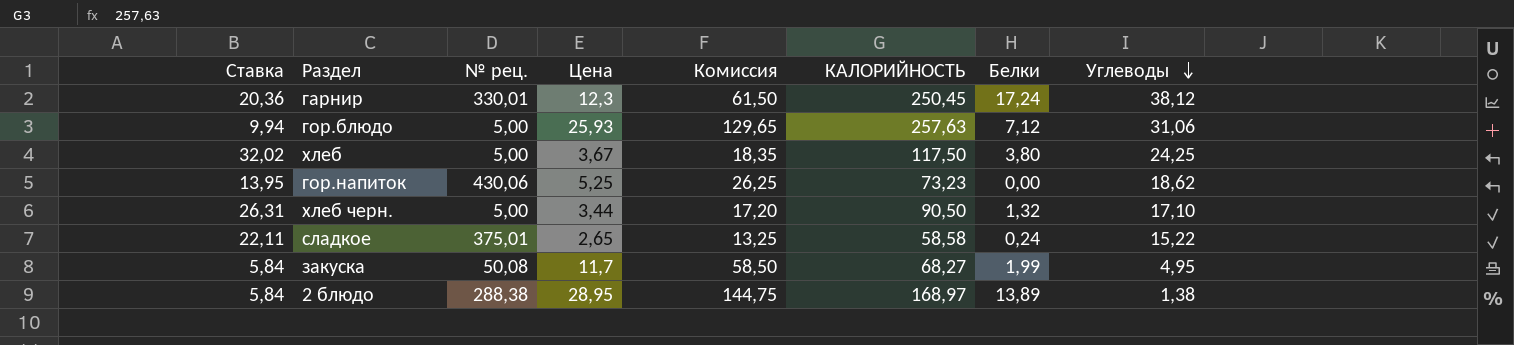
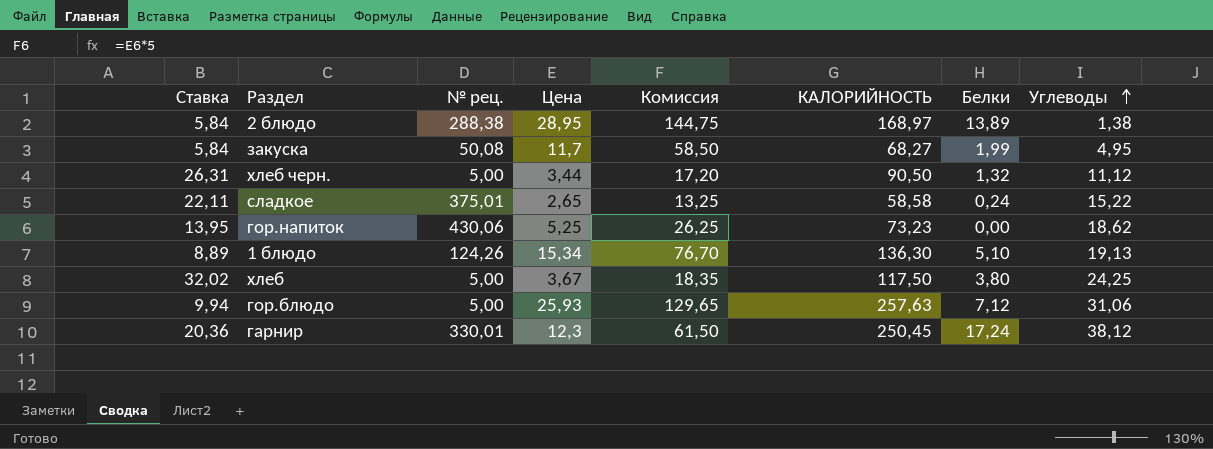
row order: Углеводы descending -> Углеводы ascending
хлеб черн. | Углеводы: 17,10 -> 11,12
row 1 блюдо: none -> 8,89 | 124,26 | 15,34 | 76,70 | 136,30 | 5,10 | 19,13

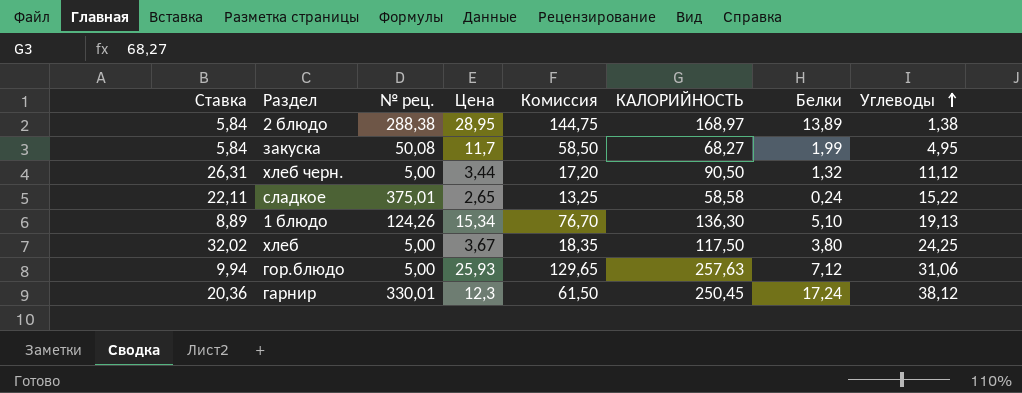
row гор.напиток: 13,95 | 430,06 | 5,25 | 26,25 | 73,23 | 0,00 | 18,62 -> none

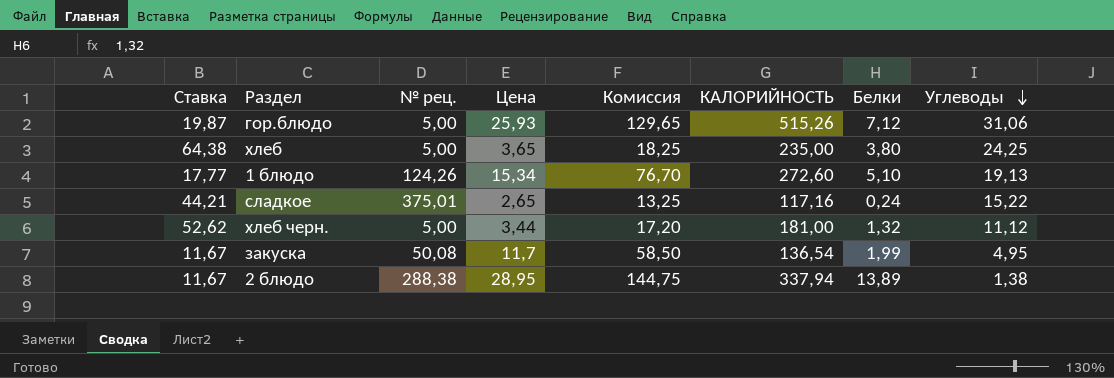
row order: Углеводы ascending -> Углеводы descending
row гарнир: 20,36 | 330,01 | 12,3 | 61,50 | 250,45 | 17,24 | 38,12 -> none
гор.блюдо | Ставка: 9,94 -> 19,87
гор.блюдо | КАЛОРИЙНОСТЬ: 257,63 -> 515,26
хлеб | Ставка: 32,02 -> 64,38
хлеб | Цена: 3,67 -> 3,65
хлеб | Комиссия: 18,35 -> 18,25
хлеб | КАЛОРИЙНОСТЬ: 117,50 -> 235,00
1 блюдо | Ставка: 8,89 -> 17,77
1 блюдо | КАЛОРИЙНОСТЬ: 136,30 -> 272,60
сладкое | Ставка: 22,11 -> 44,21
сладкое | КАЛОРИЙНОСТЬ: 58,58 -> 117,16
хлеб черн. | Ставка: 26,31 -> 52,62
хлеб черн. | КАЛОРИЙНОСТЬ: 90,50 -> 181,00
закуска | Ставка: 5,84 -> 11,67
закуска | КАЛОРИЙНОСТЬ: 68,27 -> 136,54
2 блюдо | Ставка: 5,84 -> 11,67
2 блюдо | КАЛОРИЙНОСТЬ: 168,97 -> 337,94

